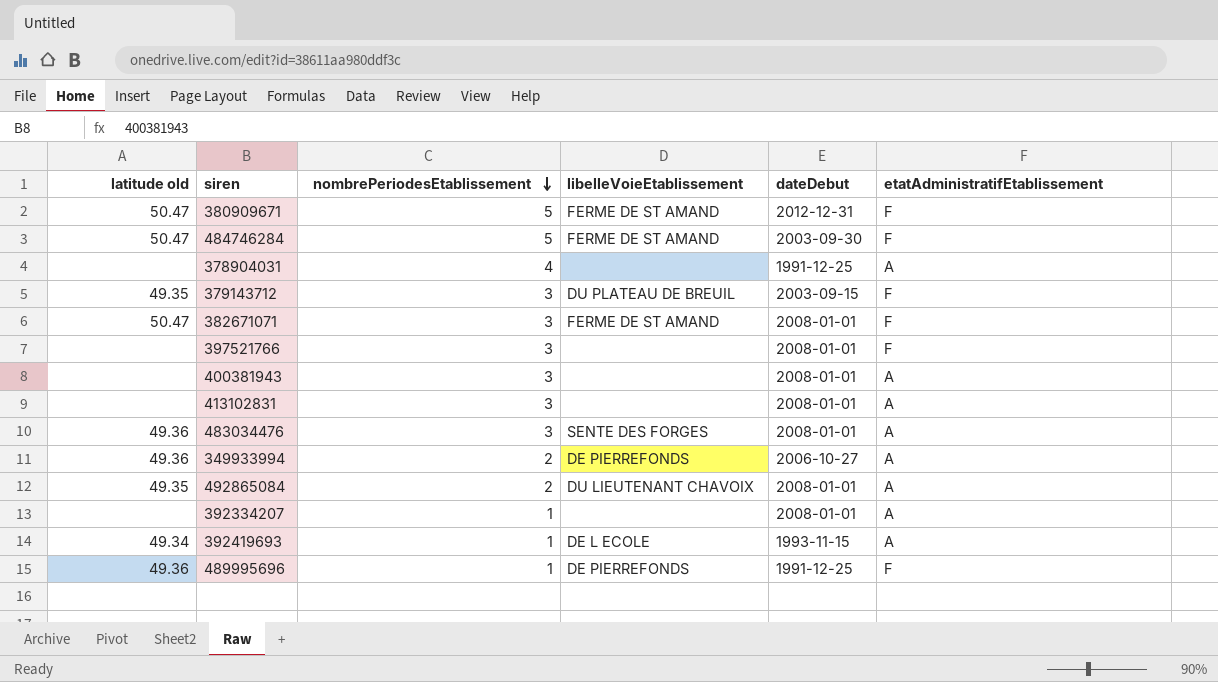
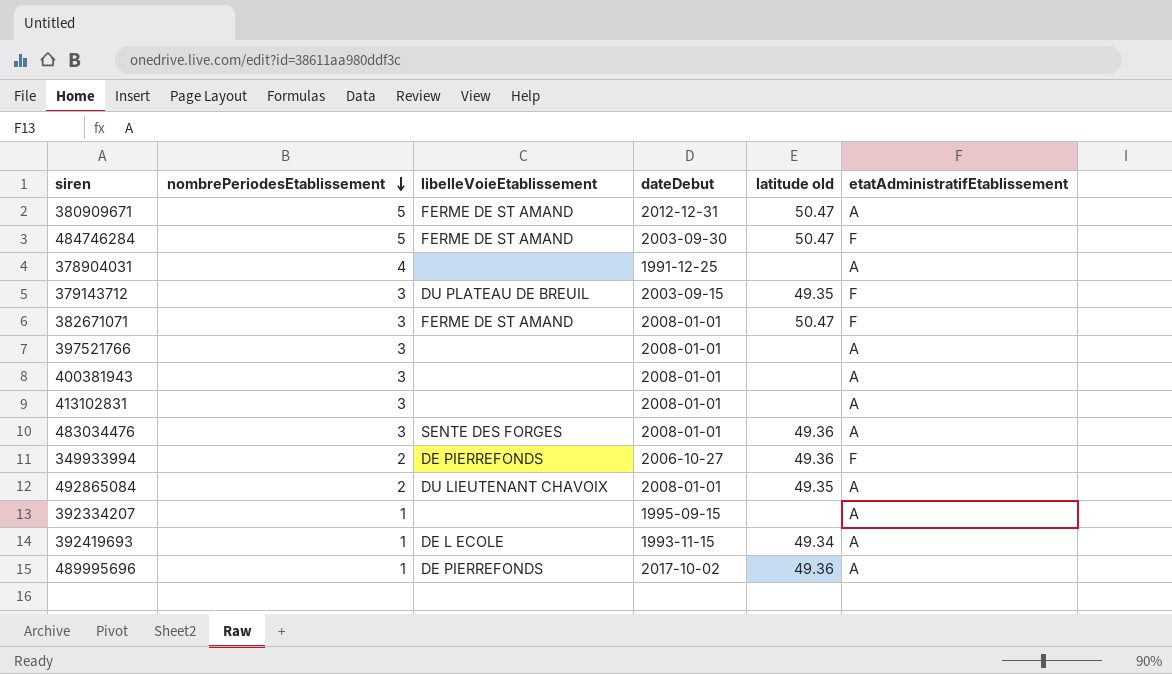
column latitude old | position: 1 -> 5
380909671 | etatAdministratifEtablissement: F -> A
397521766 | etatAdministratifEtablissement: F -> A
349933994 | etatAdministratifEtablissement: A -> F
392334207 | dateDebut: 2008-01-01 -> 1995-09-15
489995696 | dateDebut: 1991-12-25 -> 2017-10-02
489995696 | etatAdministratifEtablissement: F -> A

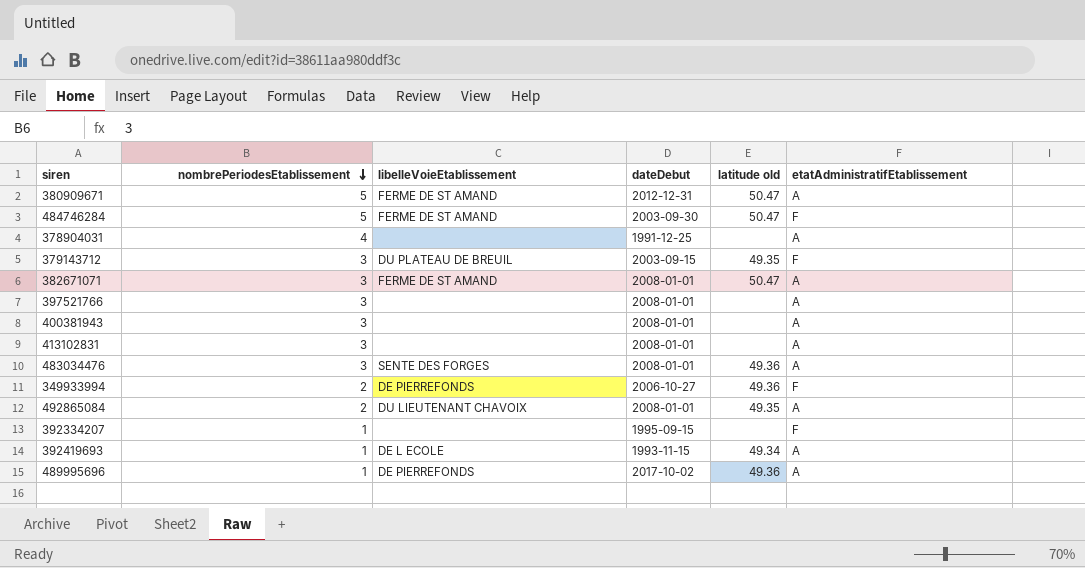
382671071 | etatAdministratifEtablissement: F -> A
392334207 | etatAdministratifEtablissement: A -> F

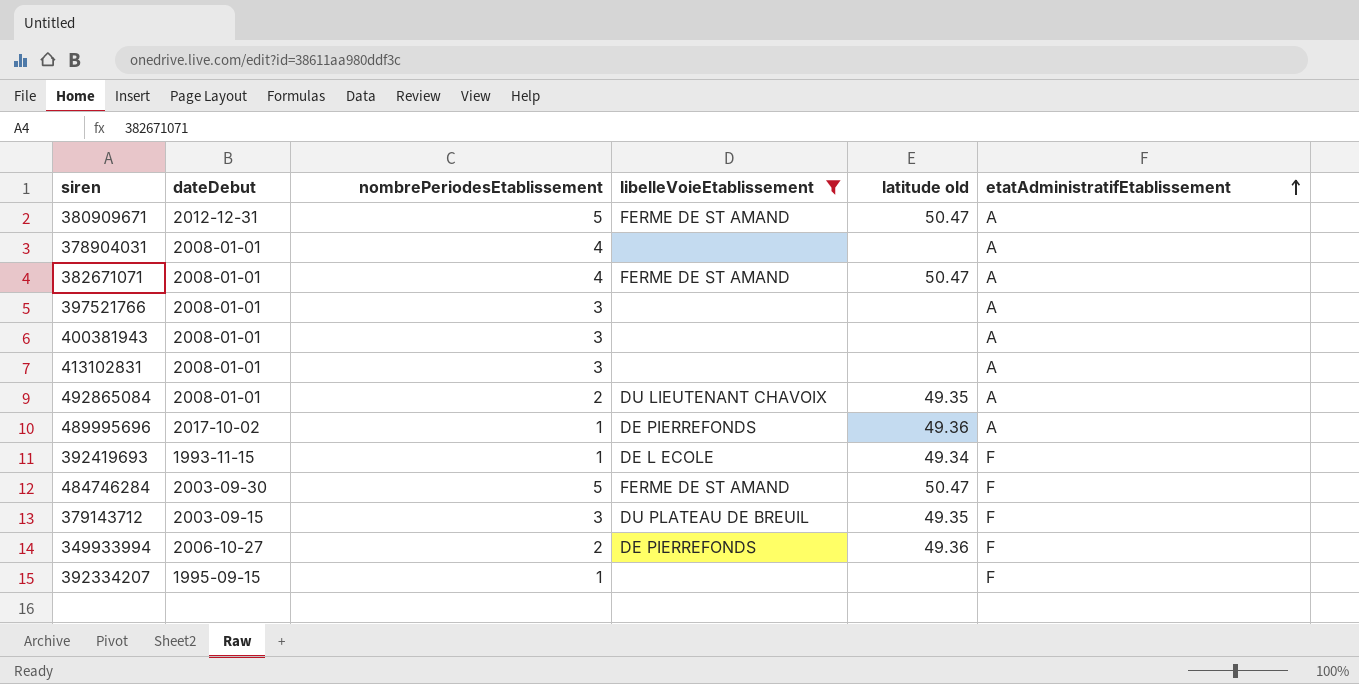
filter: none -> libelleVoieEtablissement != SENTE DES FORGES
row order: nombrePeriodesEtablissement descending -> etatAdministratifEtablissement ascending
column dateDebut | position: 4 -> 2
378904031 | dateDebut: 1991-12-25 -> 2008-01-01
382671071 | nombrePeriodesEtablissement: 3 -> 4
392419693 | etatAdministratifEtablissement: A -> F

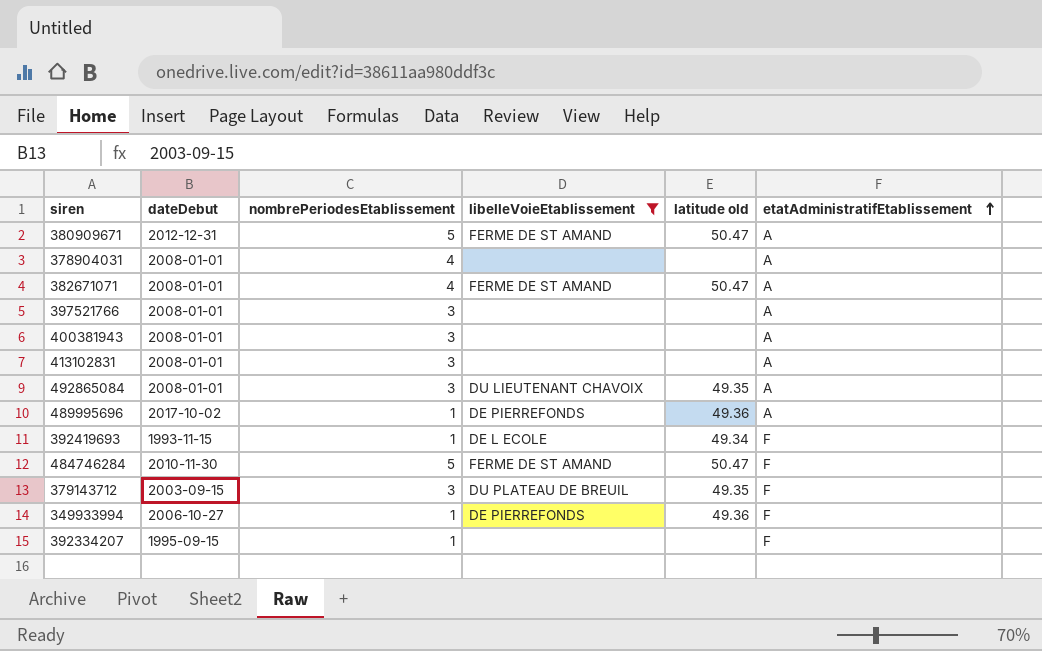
492865084 | nombrePeriodesEtablissement: 2 -> 3
484746284 | dateDebut: 2003-09-30 -> 2010-11-30
349933994 | nombrePeriodesEtablissement: 2 -> 1

